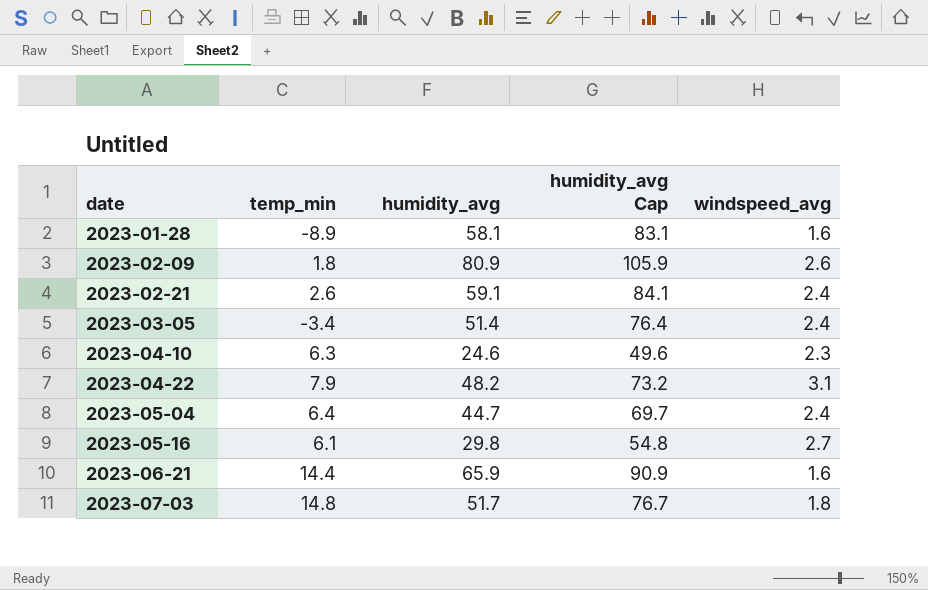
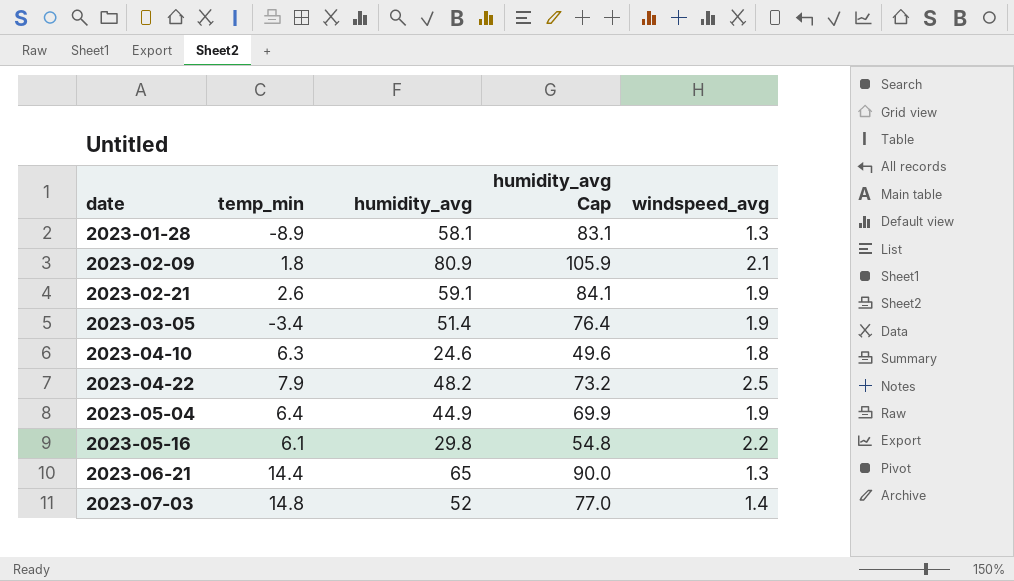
2023-01-28 | windspeed_avg: 1.6 -> 1.3
2023-02-09 | windspeed_avg: 2.6 -> 2.1
2023-02-21 | windspeed_avg: 2.4 -> 1.9
2023-03-05 | windspeed_avg: 2.4 -> 1.9
2023-04-10 | windspeed_avg: 2.3 -> 1.8
2023-04-22 | windspeed_avg: 3.1 -> 2.5
2023-05-04 | humidity_avg: 44.7 -> 44.9
2023-05-04 | humidity_avg Cap: 69.7 -> 69.9
2023-05-04 | windspeed_avg: 2.4 -> 1.9
2023-05-16 | windspeed_avg: 2.7 -> 2.2
2023-06-21 | humidity_avg: 65.9 -> 65
2023-06-21 | humidity_avg Cap: 90.9 -> 90.0
2023-06-21 | windspeed_avg: 1.6 -> 1.3
2023-07-03 | humidity_avg: 51.7 -> 52
2023-07-03 | humidity_avg Cap: 76.7 -> 77.0
2023-07-03 | windspeed_avg: 1.8 -> 1.4

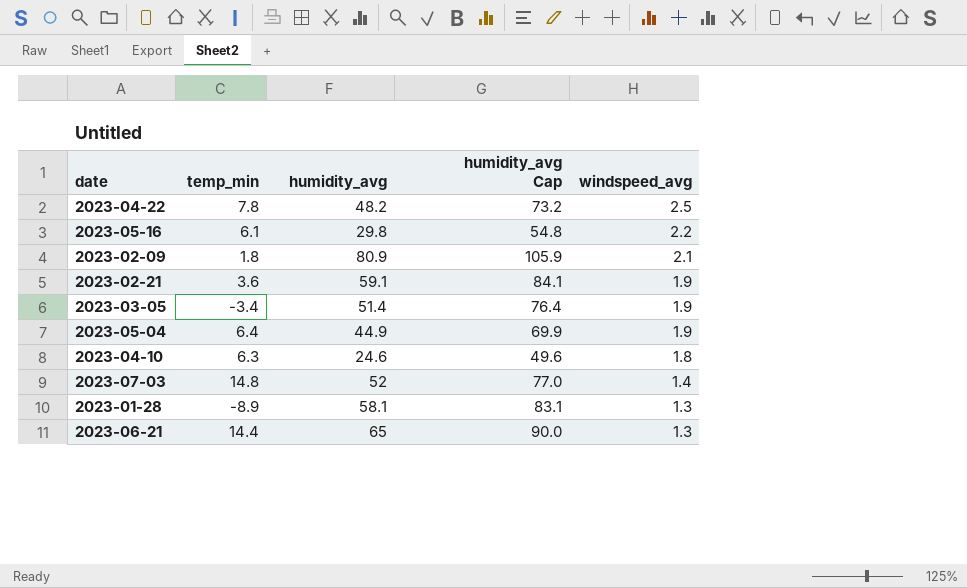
row order: date ascending -> windspeed_avg descending
2023-04-22 | temp_min: 7.9 -> 7.8
2023-02-21 | temp_min: 2.6 -> 3.6

